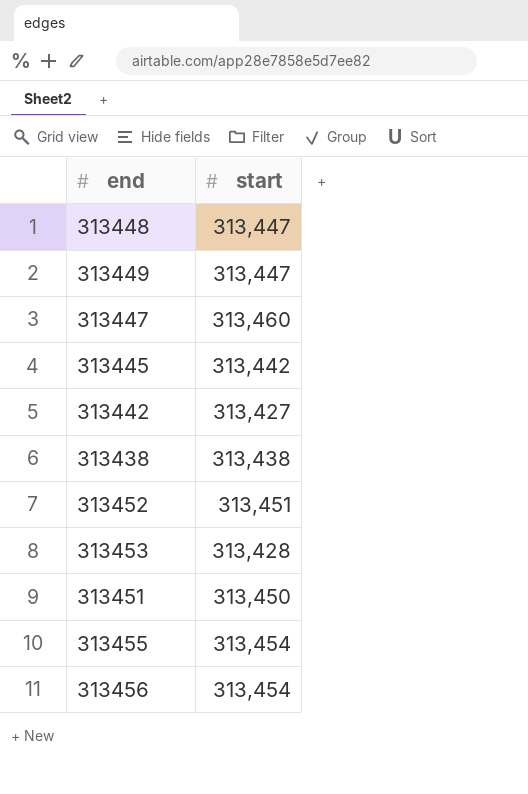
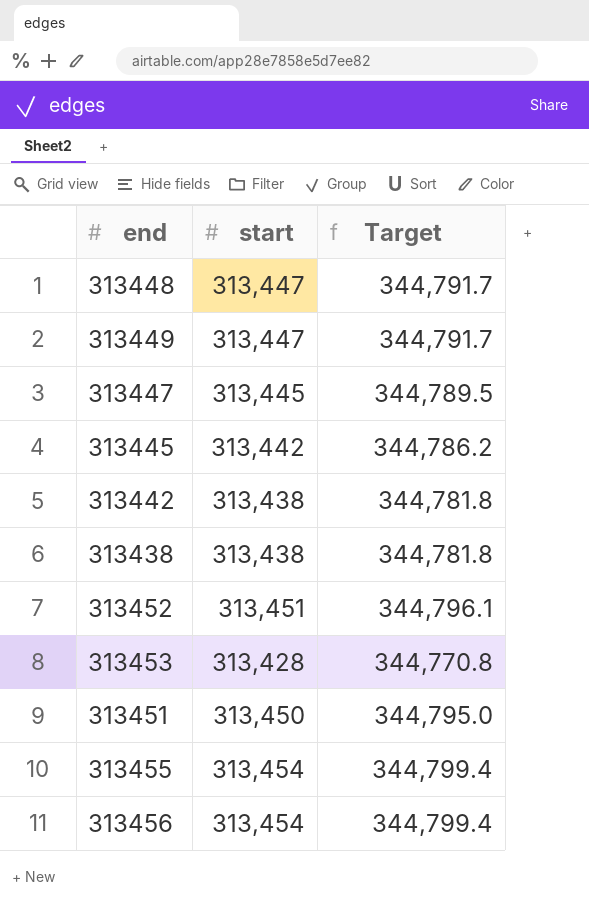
column Target | formula: none -> [start] * 1.1
313447 | start: 313,460 -> 313,445
313442 | start: 313,427 -> 313,438

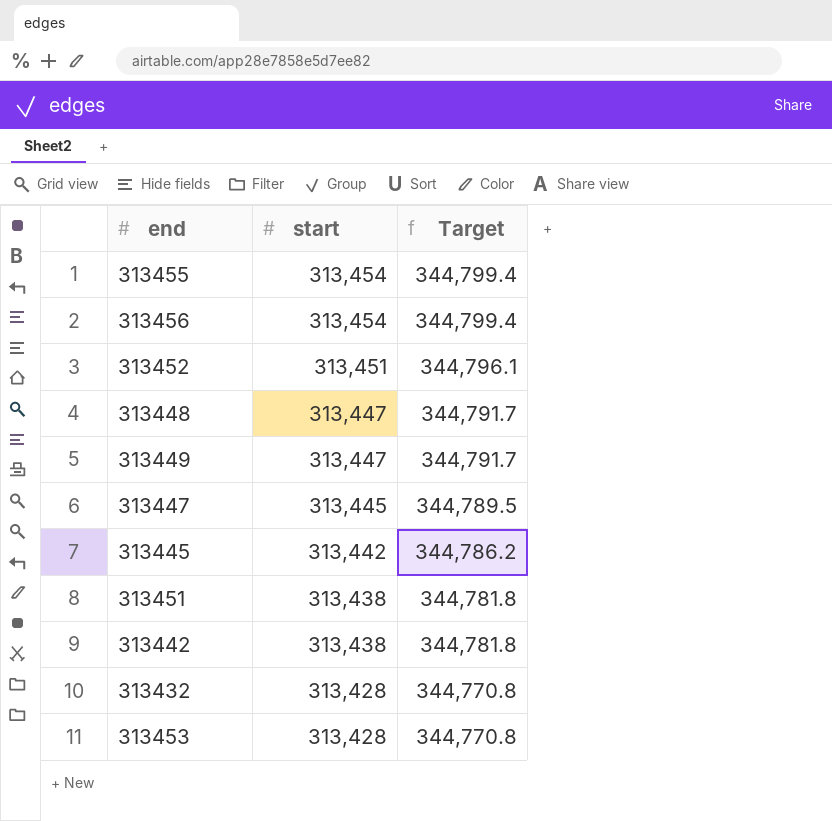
row order: none -> start descending
row 313438: 313,438 | 344,781.8 -> none
313451 | start: 313,450 -> 313,438
313451 | Target: 344,795.0 -> 344,781.8
row 313432: none -> 313,428 | 344,770.8

